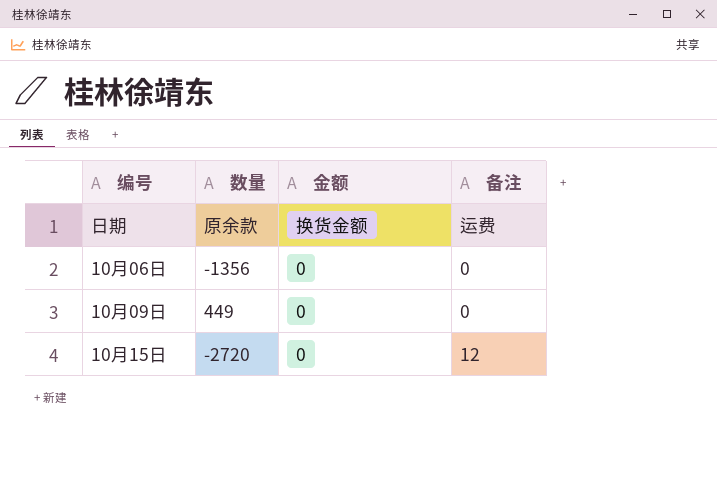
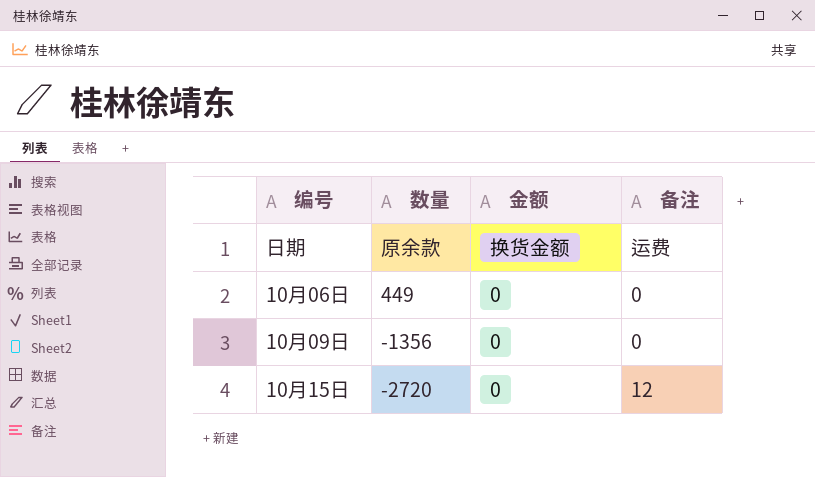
10月06日 | 数量: -1356 -> 449
10月09日 | 数量: 449 -> -1356

